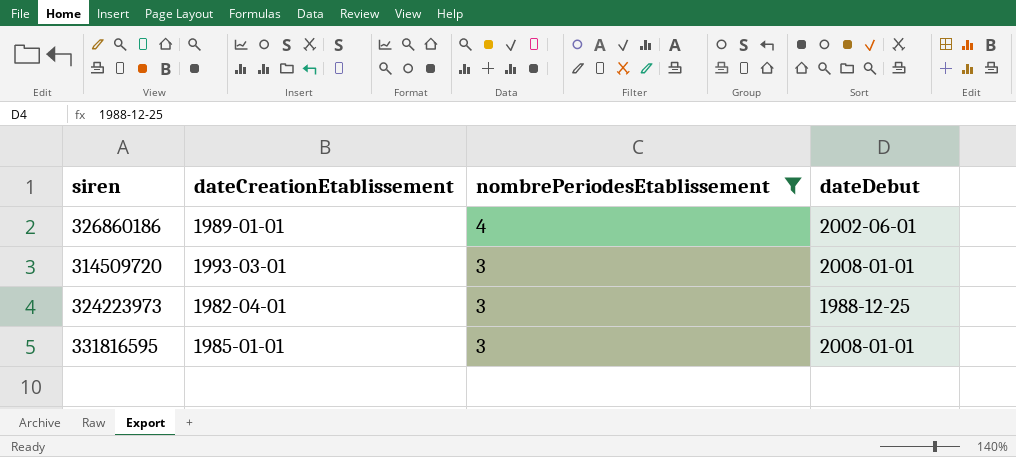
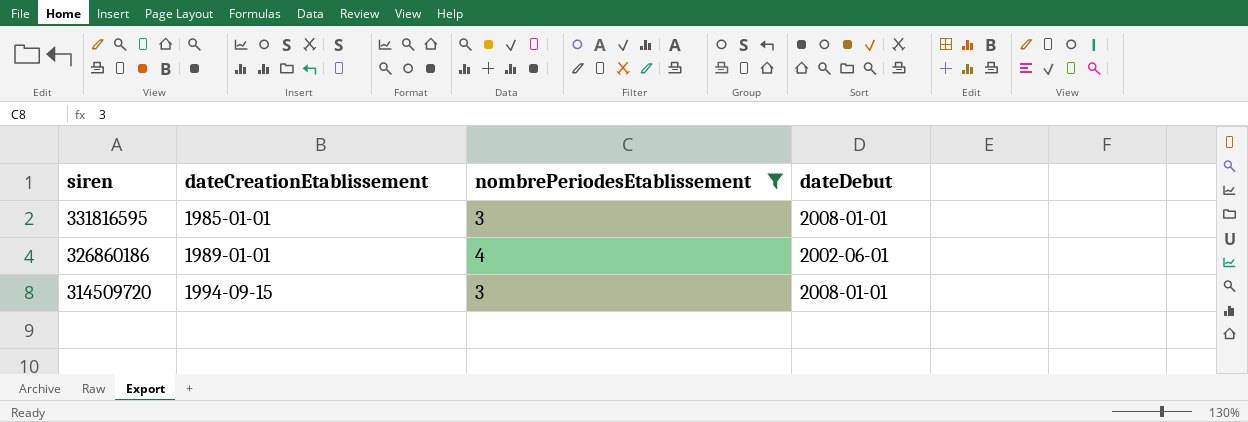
row order: nombrePeriodesEtablissement descending -> siren descending
row 324223973: 1982-04-01 | 3 | 1988-12-25 -> none
314509720 | dateCreationEtablissement: 1993-03-01 -> 1994-09-15

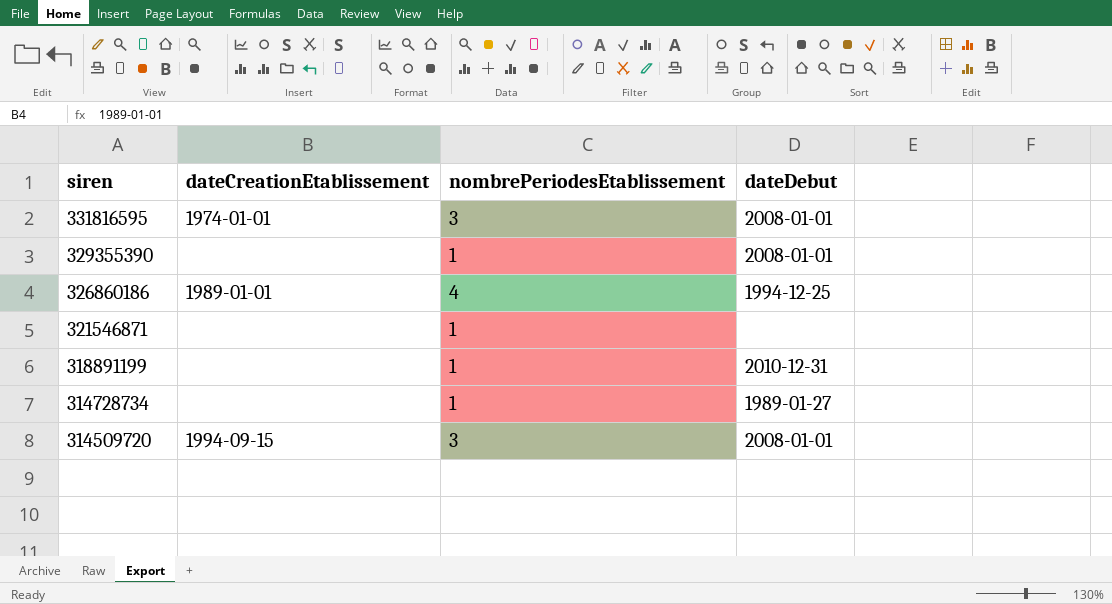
filter: nombrePeriodesEtablissement != 1 -> none
331816595 | dateCreationEtablissement: 1985-01-01 -> 1974-01-01
326860186 | dateDebut: 2002-06-01 -> 1994-12-25

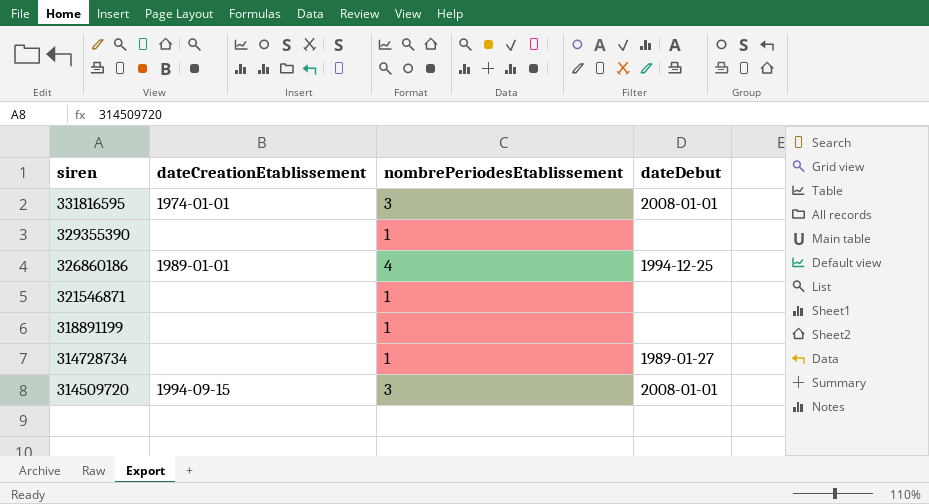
329355390 | dateDebut: 2008-01-01 -> none
318891199 | dateDebut: 2010-12-31 -> none

